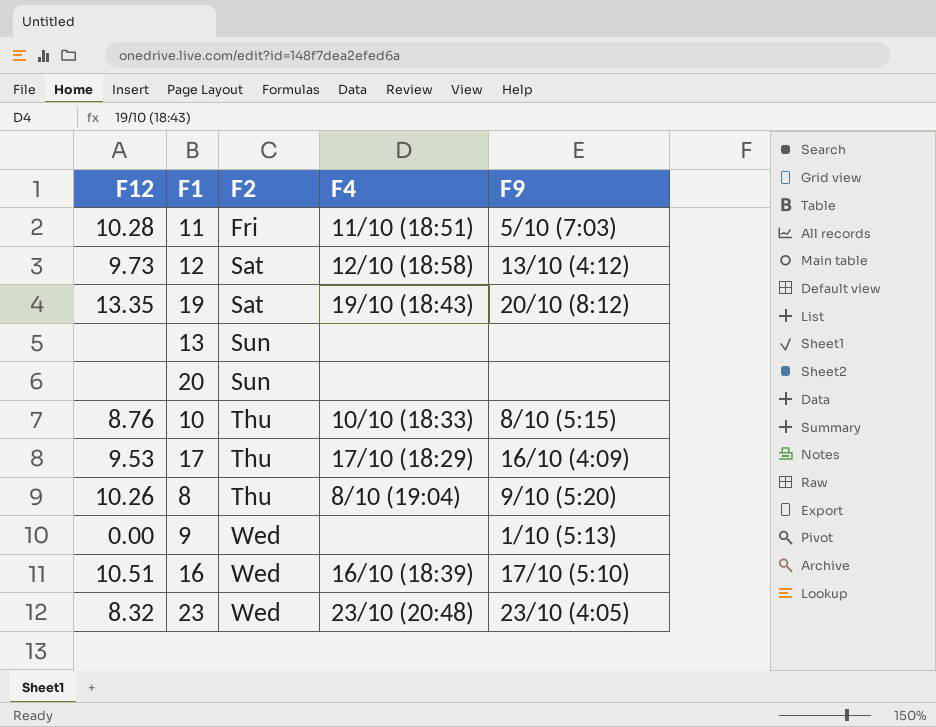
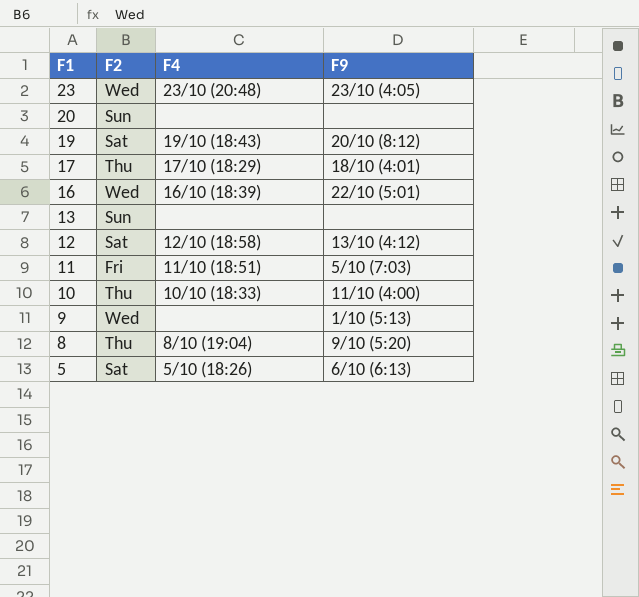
row order: F2 ascending -> F1 descending
column F12 | position: 1 -> none
17 | F9: 16/10 (4:09) -> 18/10 (4:01)
16 | F9: 17/10 (5:10) -> 22/10 (5:01)
10 | F9: 8/10 (5:15) -> 11/10 (4:00)
row 5: none -> Sat | 5/10 (18:26) | 6/10 (6:13)

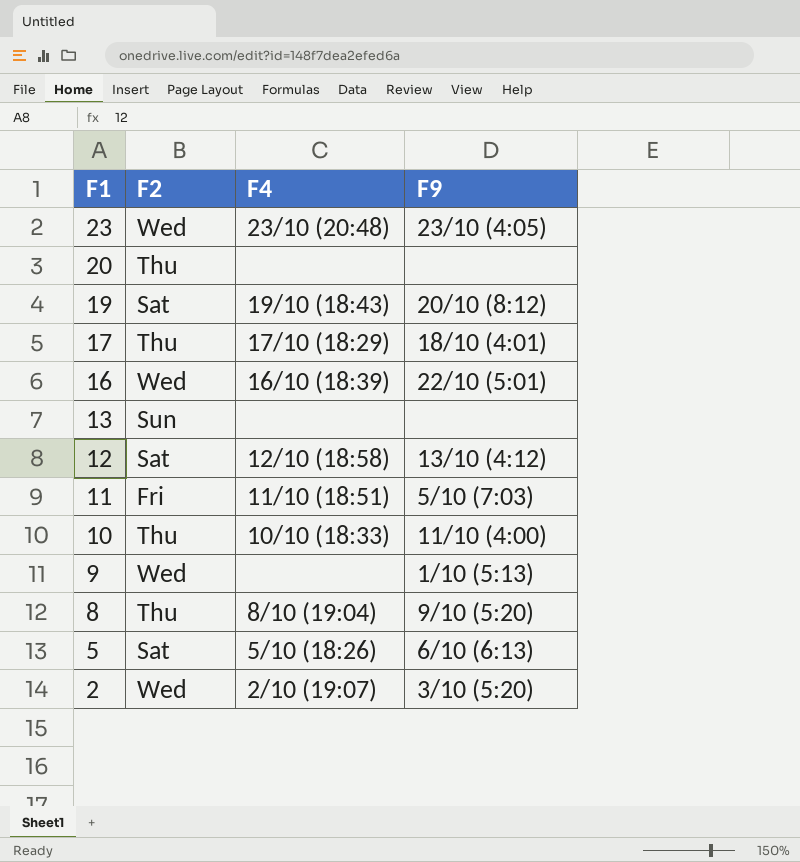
20 | F2: Sun -> Thu
row 2: none -> Wed | 2/10 (19:07) | 3/10 (5:20)

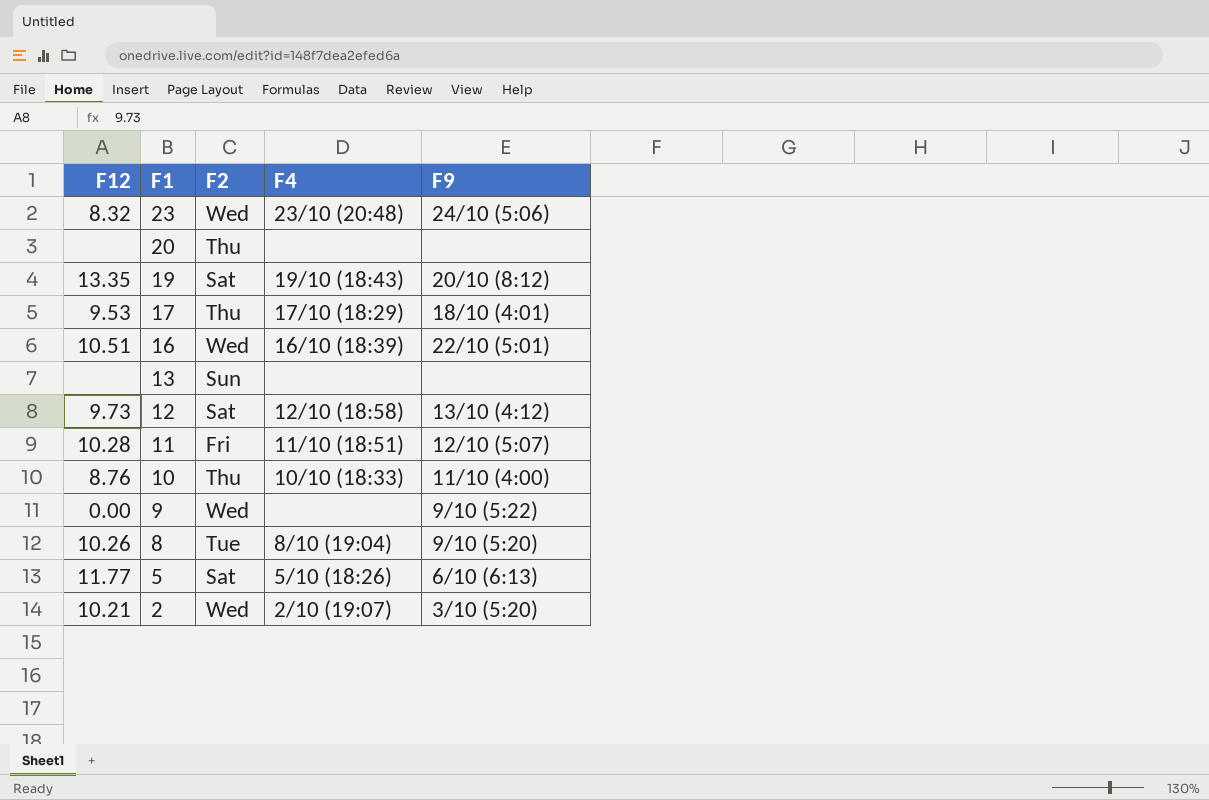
column F12 | position: none -> 1
23 | F9: 23/10 (4:05) -> 24/10 (5:06)
11 | F9: 5/10 (7:03) -> 12/10 (5:07)
9 | F9: 1/10 (5:13) -> 9/10 (5:22)
8 | F2: Thu -> Tue

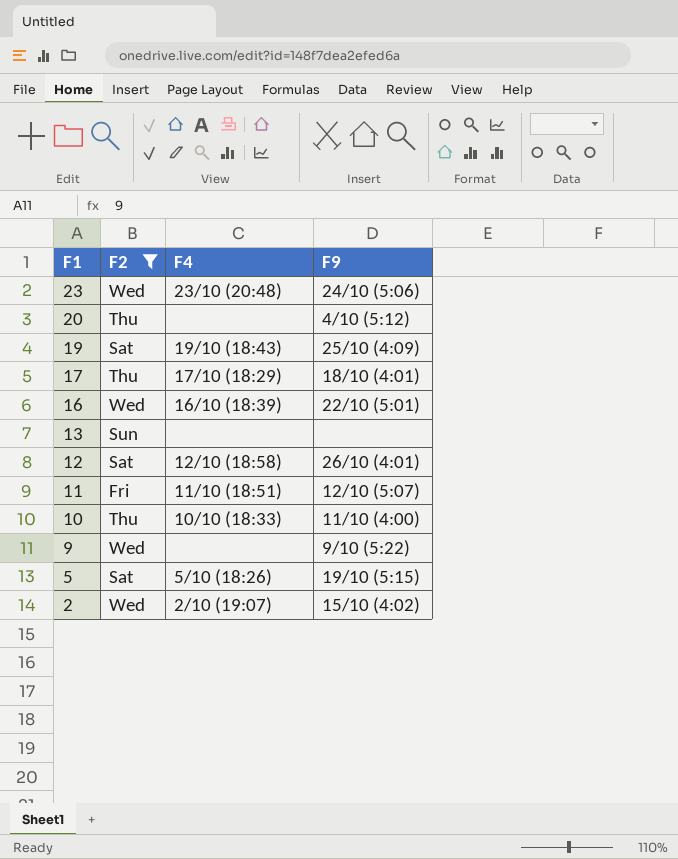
filter: none -> F2 != Tue
column F12 | position: 1 -> none
20 | F9: none -> 4/10 (5:12)
19 | F9: 20/10 (8:12) -> 25/10 (4:09)
12 | F9: 13/10 (4:12) -> 26/10 (4:01)
5 | F9: 6/10 (6:13) -> 19/10 (5:15)
2 | F9: 3/10 (5:20) -> 15/10 (4:02)

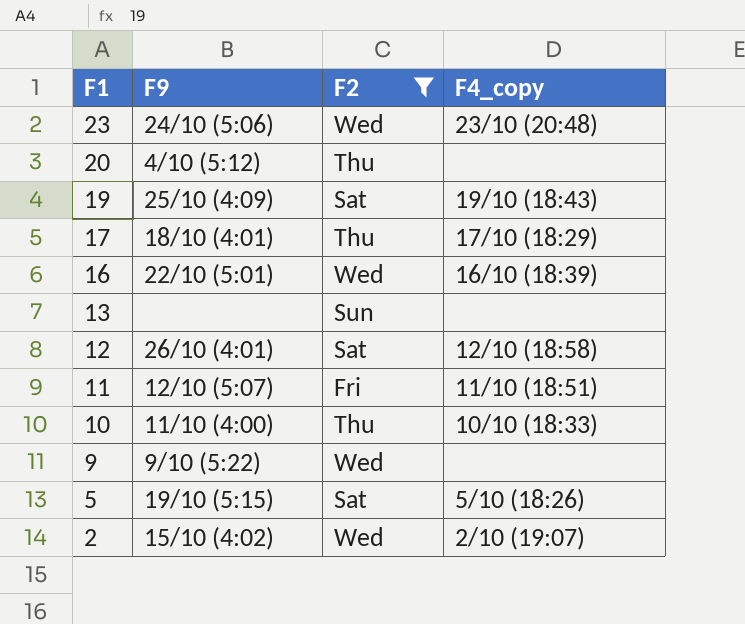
column F9 | position: 4 -> 2
column name: F4 -> F4_copy

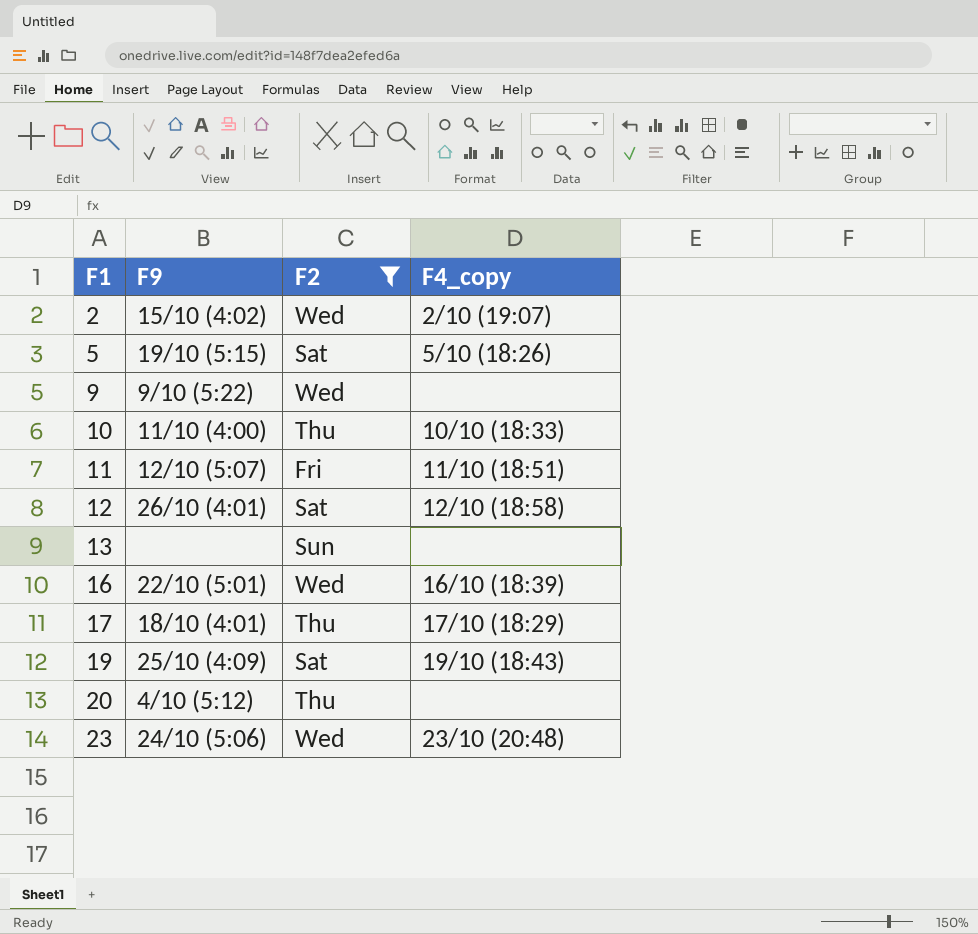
row order: F1 descending -> F1 ascending

